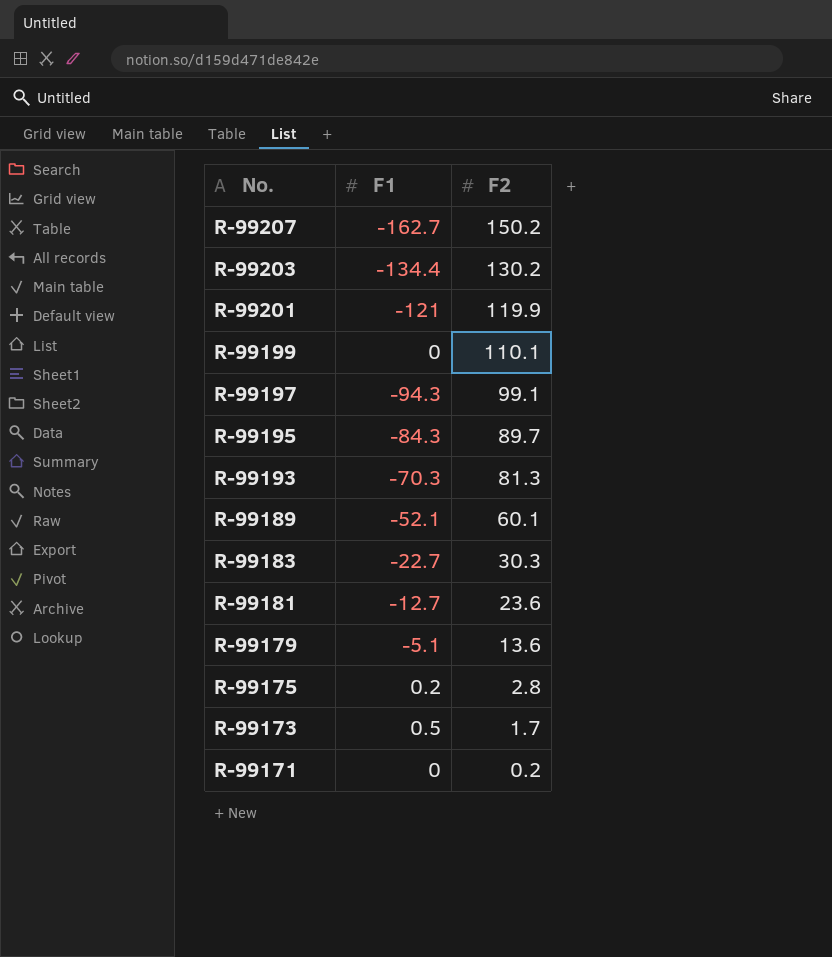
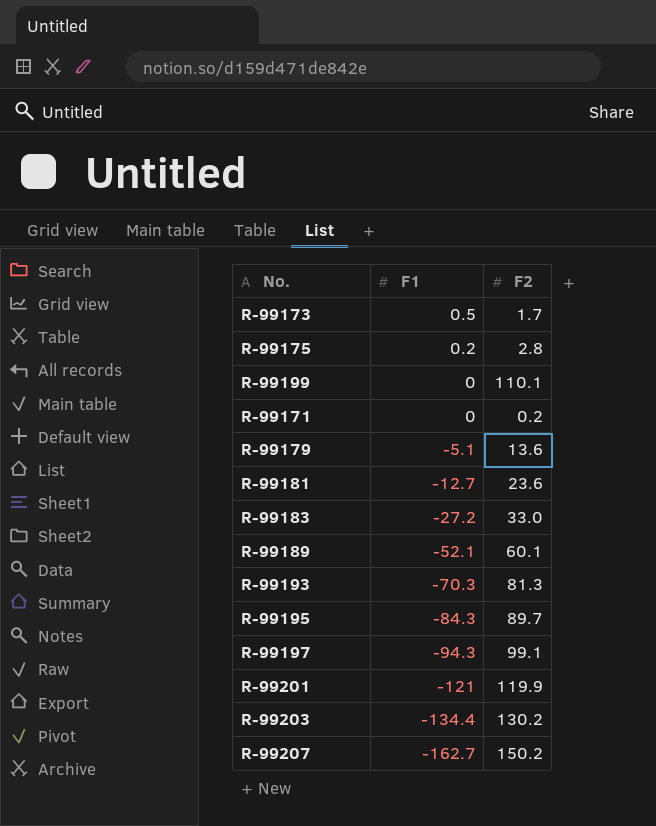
row order: No. descending -> F1 descending
R-99183 | F1: -22.7 -> -27.2
R-99183 | F2: 30.3 -> 33.0

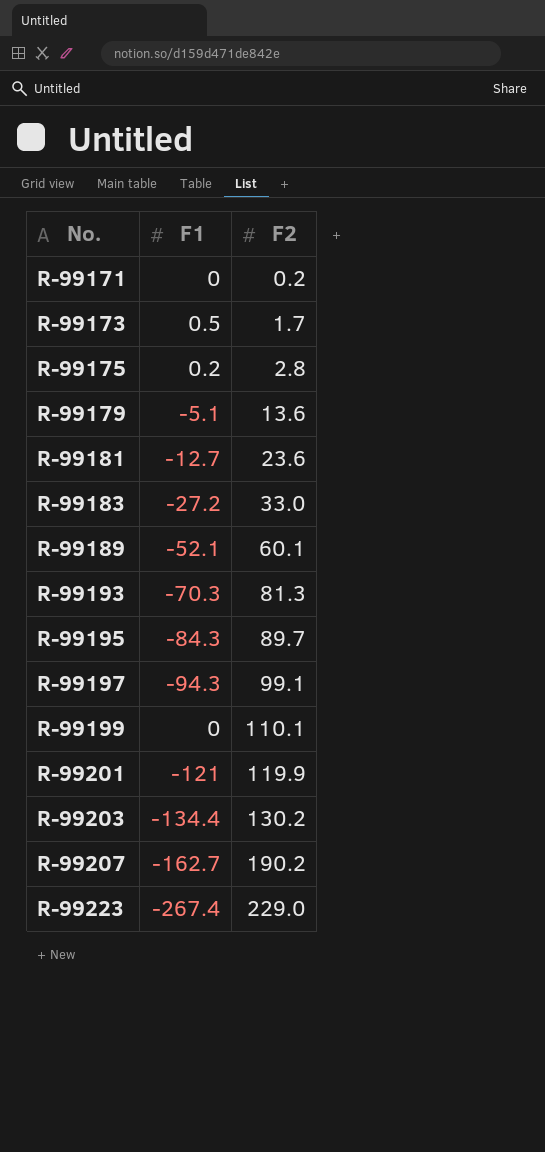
row order: F1 descending -> No. ascending
R-99207 | F2: 150.2 -> 190.2
row R-99223: none -> -267.4 | 229.0

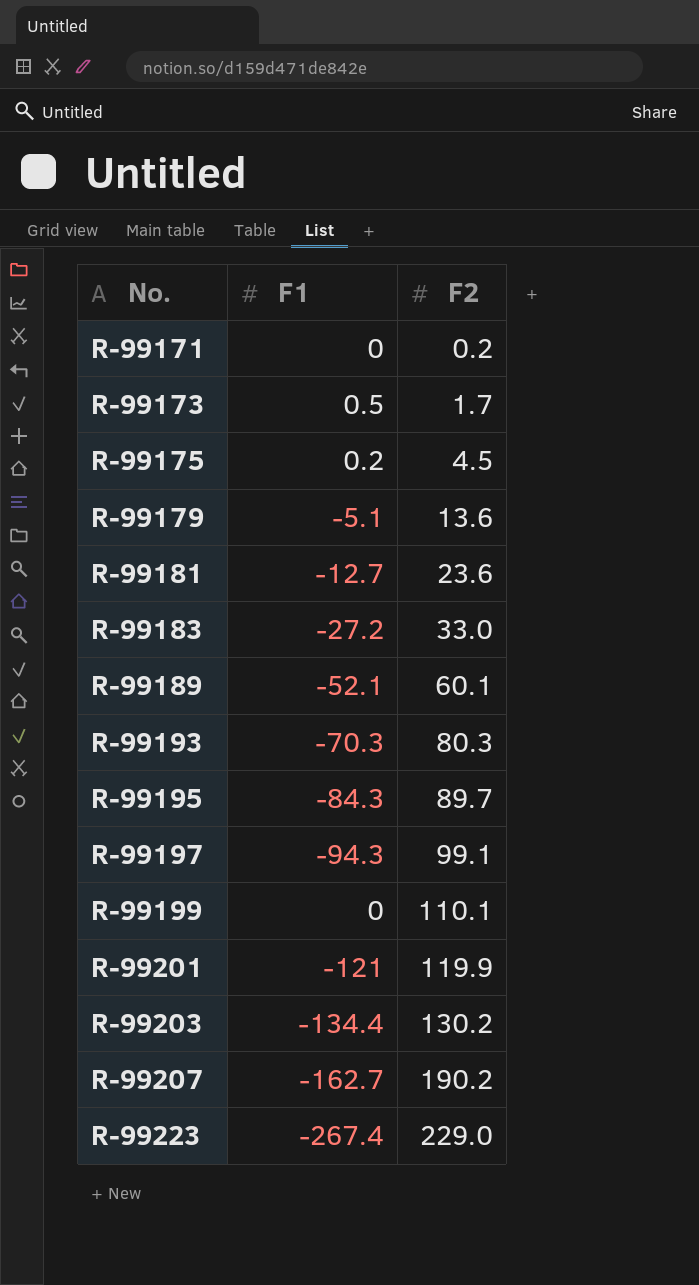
R-99175 | F2: 2.8 -> 4.5
R-99193 | F2: 81.3 -> 80.3

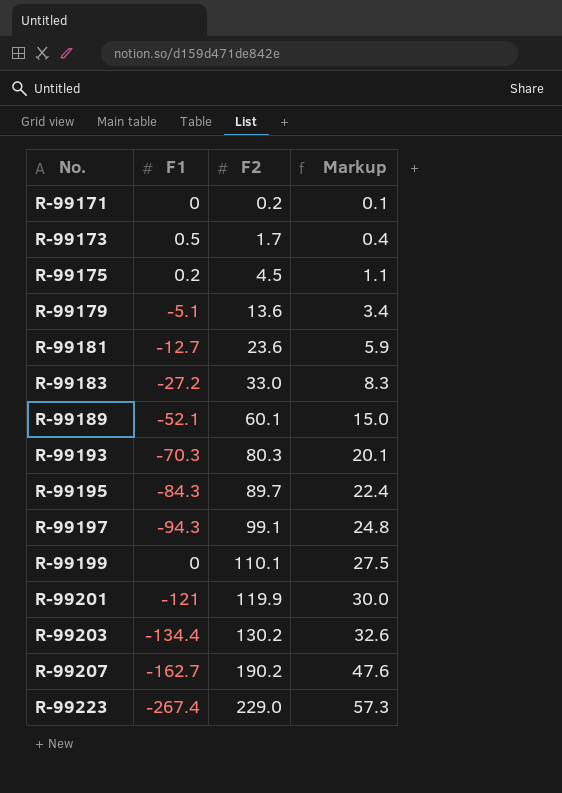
column Markup | formula: none -> [F2] * 0.25

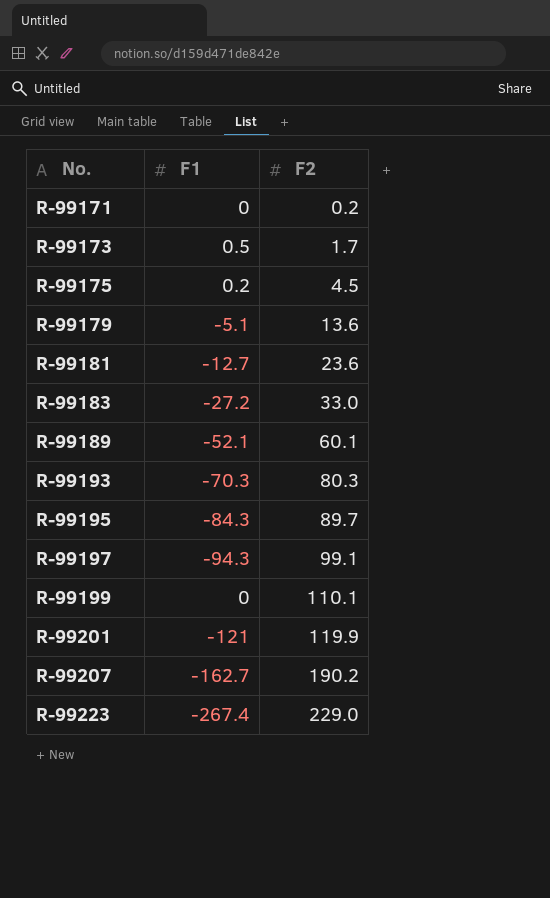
column Markup | formula: [F2] * 0.25 -> none
row R-99203: -134.4 | 130.2 | 32.6 -> none

